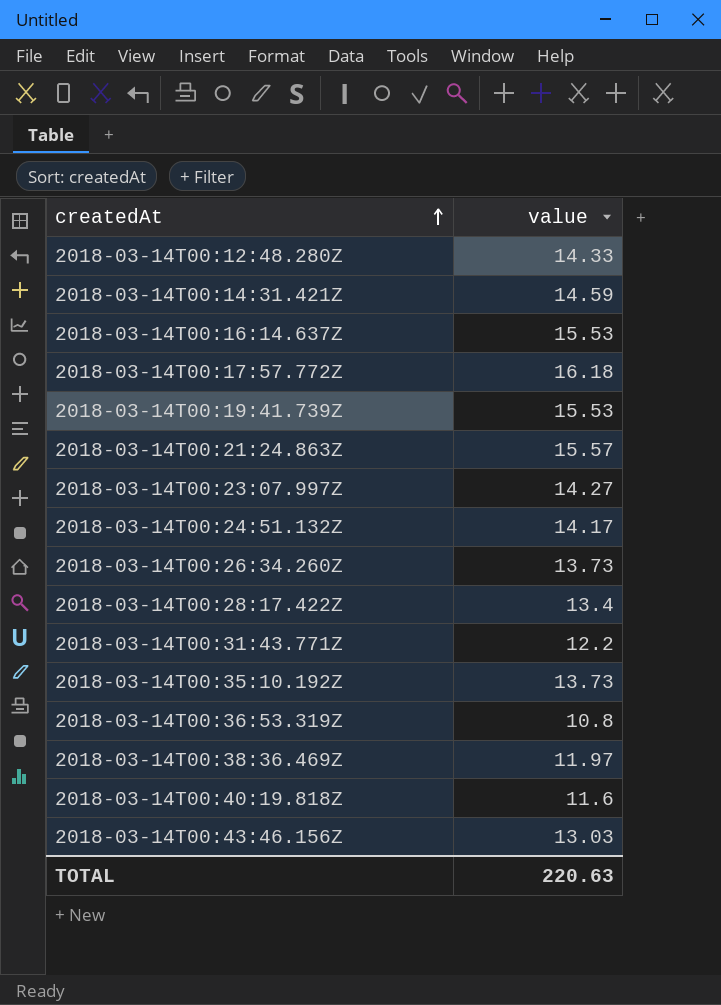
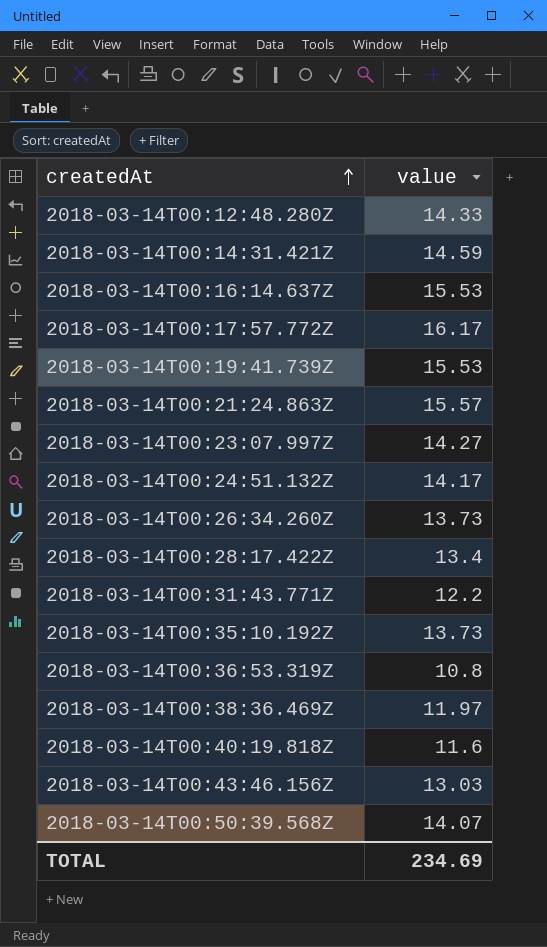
2018-03-14T00:17:57.772Z | value: 16.18 -> 16.17
row 2018-03-14T00:50:39.568Z: none -> 14.07
TOTAL | value: 220.63 -> 234.69

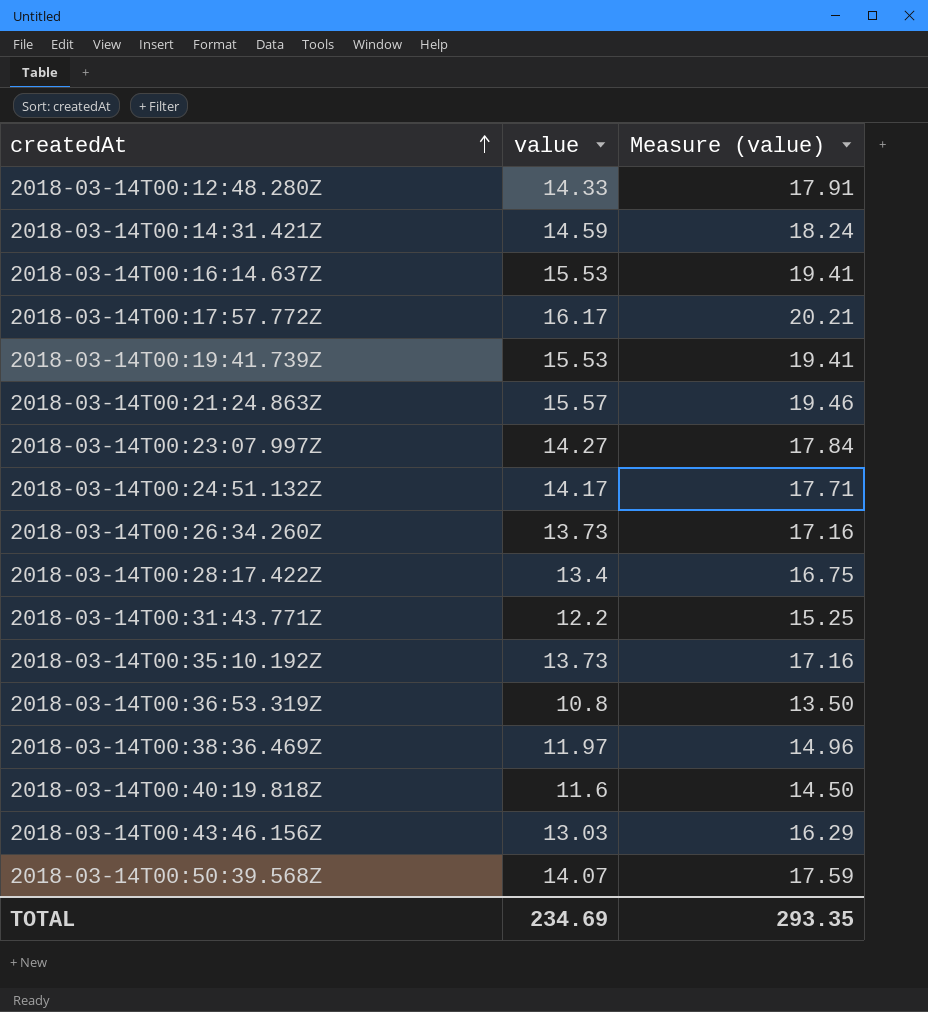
column Measure (value) | formula: none -> [value] * 1.25

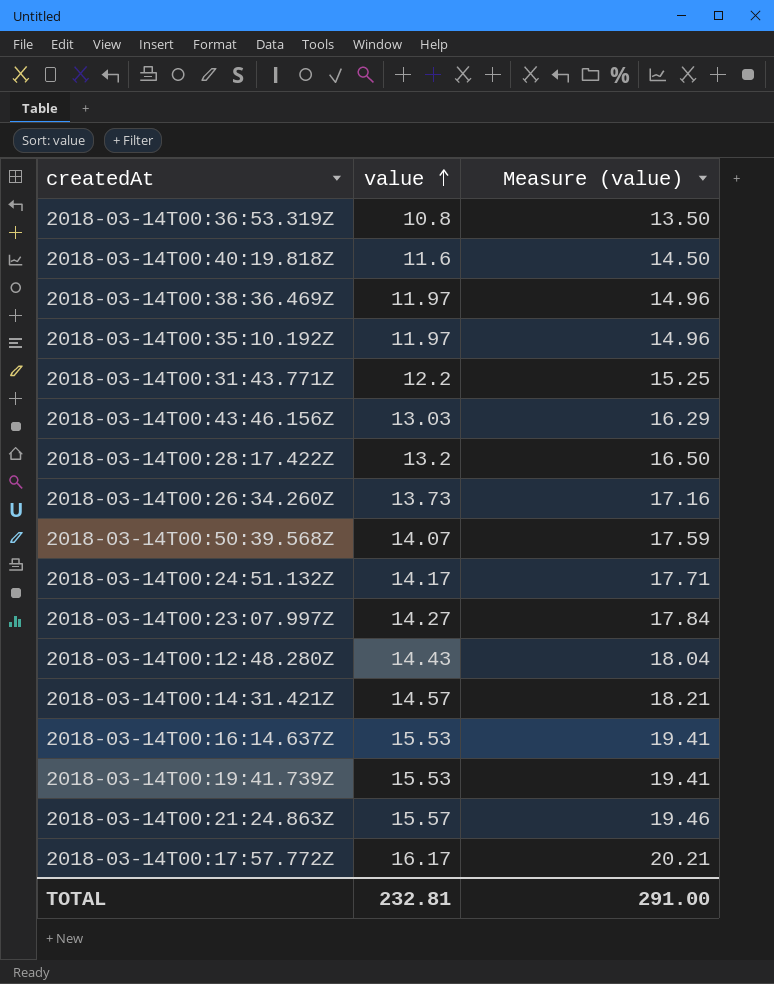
row order: createdAt ascending -> value ascending
2018-03-14T00:35:10.192Z | value: 13.73 -> 11.97
2018-03-14T00:35:10.192Z | Measure (value): 17.16 -> 14.96
2018-03-14T00:28:17.422Z | value: 13.4 -> 13.2
2018-03-14T00:28:17.422Z | Measure (value): 16.75 -> 16.50
2018-03-14T00:12:48.280Z | value: 14.33 -> 14.43
2018-03-14T00:12:48.280Z | Measure (value): 17.91 -> 18.04
2018-03-14T00:14:31.421Z | value: 14.59 -> 14.57
2018-03-14T00:14:31.421Z | Measure (value): 18.24 -> 18.21
TOTAL | value: 234.69 -> 232.81
TOTAL | Measure (value): 293.35 -> 291.00

